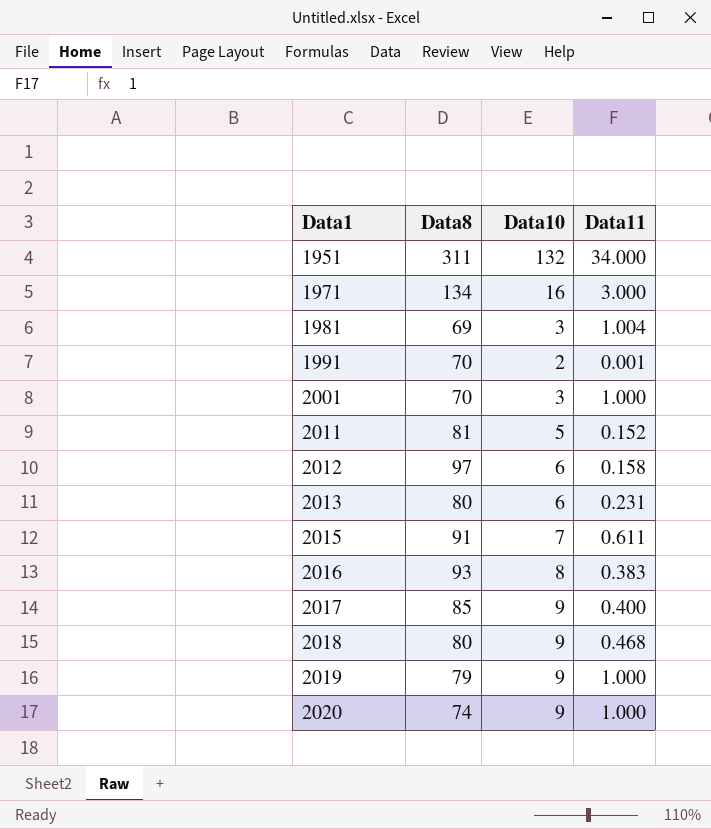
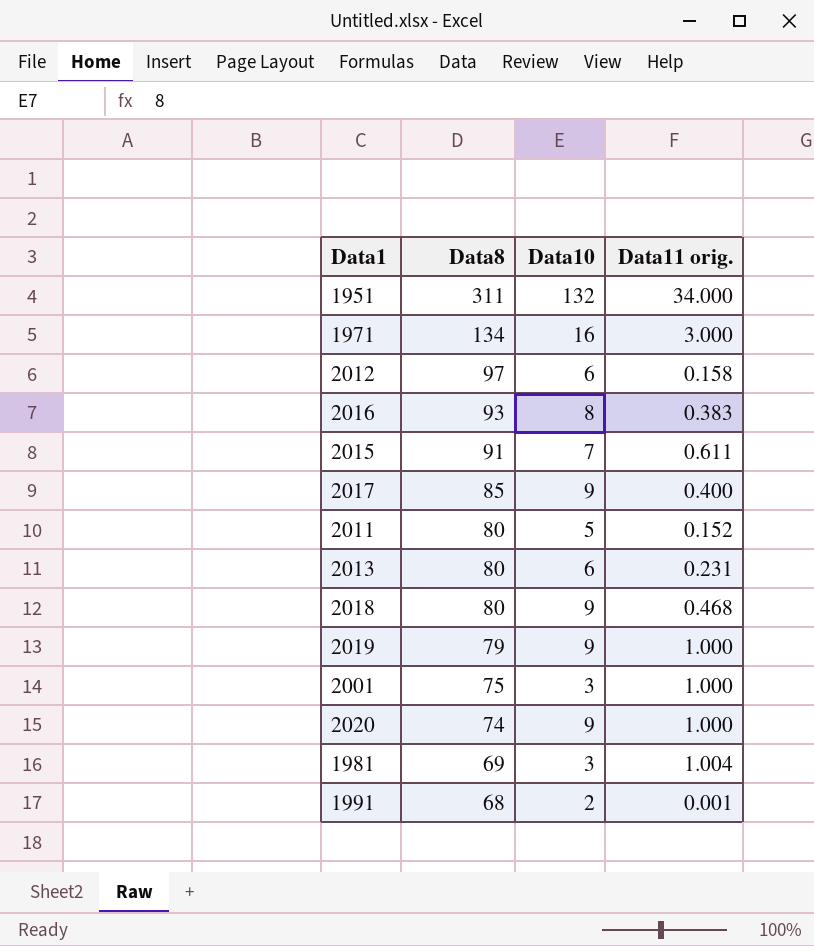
row order: Data1 ascending -> Data8 descending
column name: Data11 -> Data11 orig.
2011 | Data8: 81 -> 80
2001 | Data8: 70 -> 75
1991 | Data8: 70 -> 68

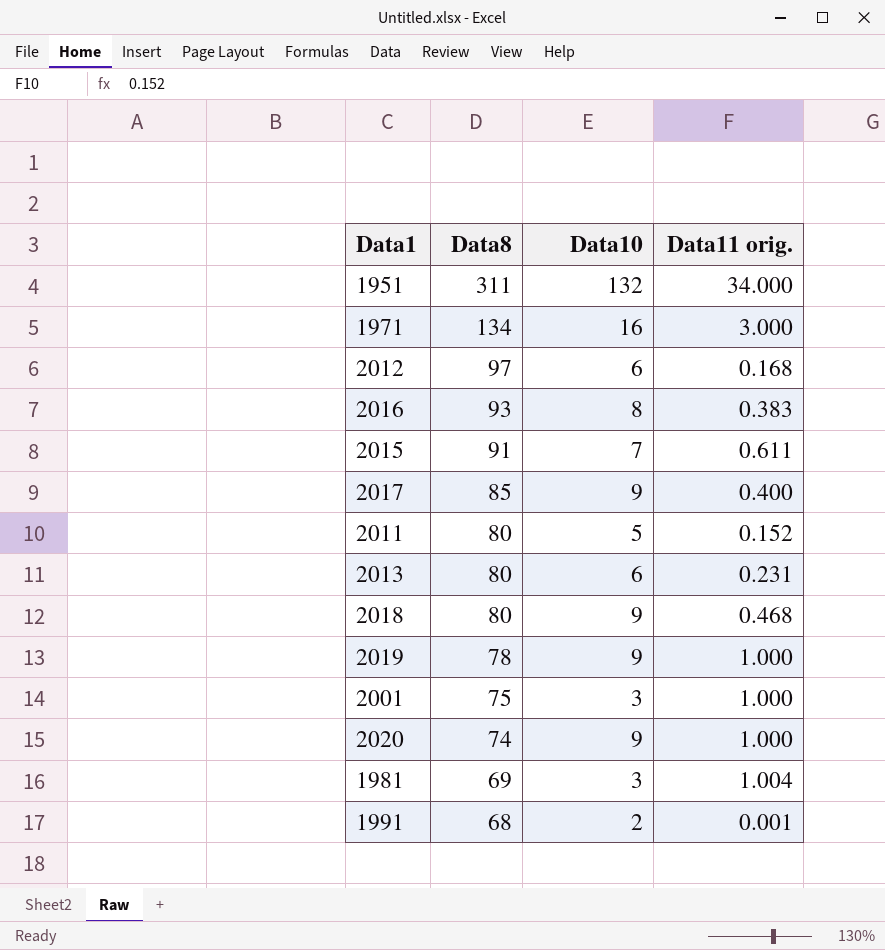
2012 | Data11 orig.: 0.158 -> 0.168
2019 | Data8: 79 -> 78

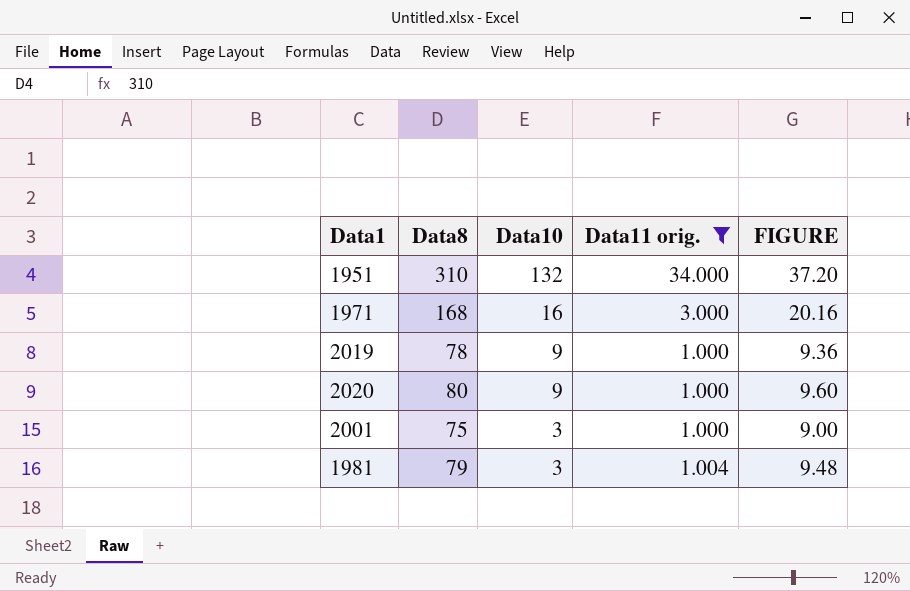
filter: none -> Data11 orig. >= 1.000
row order: Data8 descending -> Data10 descending
column FIGURE | formula: none -> [Data8] * 0.12
1951 | Data8: 311 -> 310
1971 | Data8: 134 -> 168
2020 | Data8: 74 -> 80
1981 | Data8: 69 -> 79

